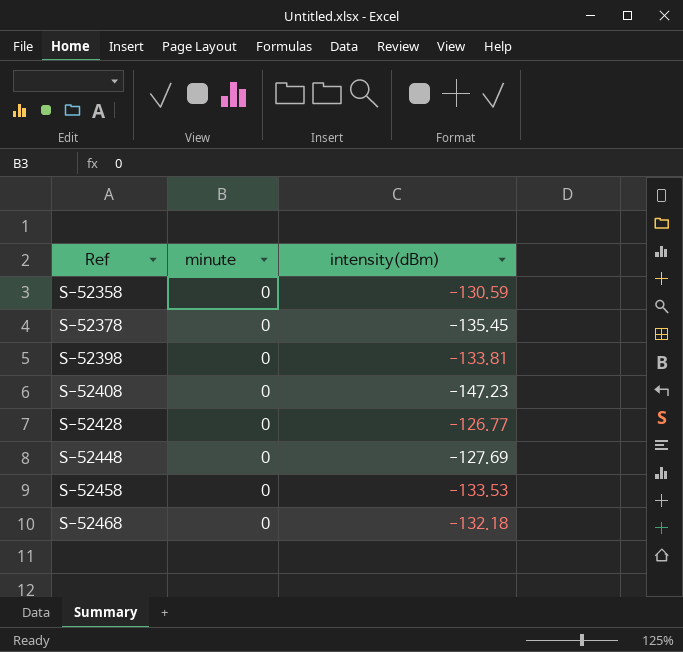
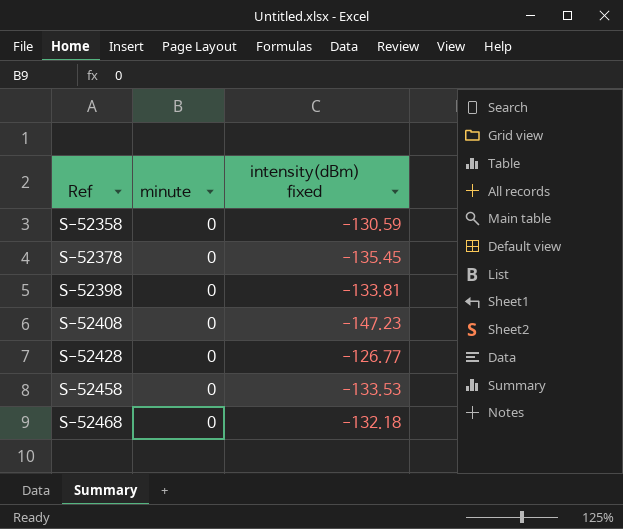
column name: intensity(dBm) -> intensity(dBm) fixed
row S-52448: 0 | -127.69 -> none

